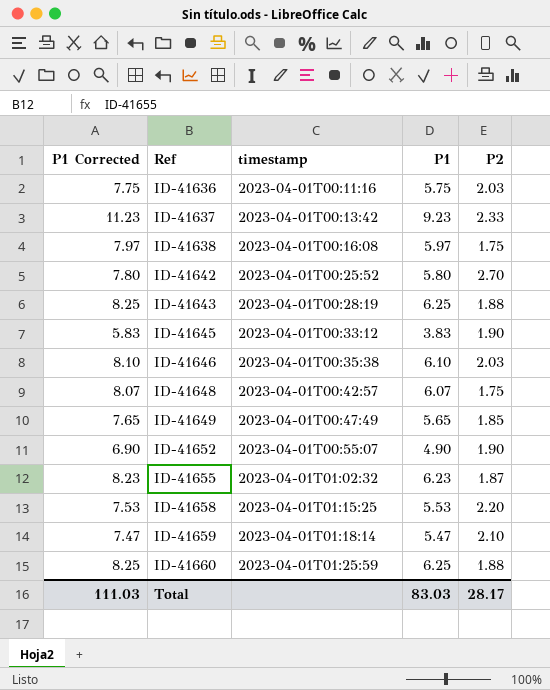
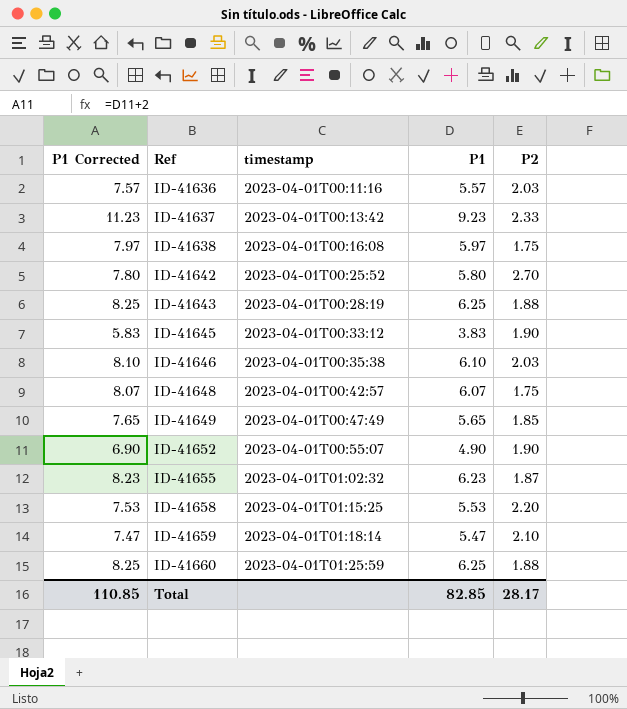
ID-41636 | P1 Corrected: 7.75 -> 7.57
ID-41636 | P1: 5.75 -> 5.57
Total | P1 Corrected: 111.03 -> 110.85
Total | P1: 83.03 -> 82.85

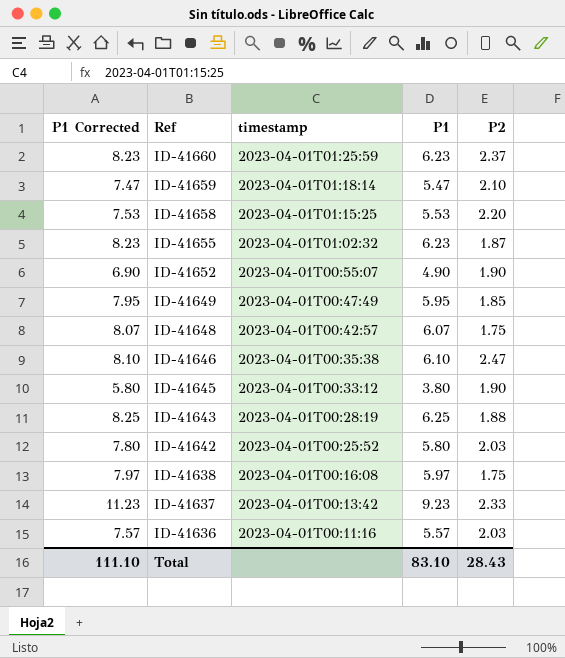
row order: Ref ascending -> Ref descending
ID-41660 | P1 Corrected: 8.25 -> 8.23
ID-41660 | P1: 6.25 -> 6.23
ID-41660 | P2: 1.88 -> 2.37
ID-41649 | P1 Corrected: 7.65 -> 7.95
ID-41649 | P1: 5.65 -> 5.95
ID-41646 | P2: 2.03 -> 2.47
ID-41645 | P1 Corrected: 5.83 -> 5.80
ID-41645 | P1: 3.83 -> 3.80
ID-41642 | P2: 2.70 -> 2.03
Total | P1 Corrected: 110.85 -> 111.10
Total | P1: 82.85 -> 83.10
Total | P2: 28.17 -> 28.43

